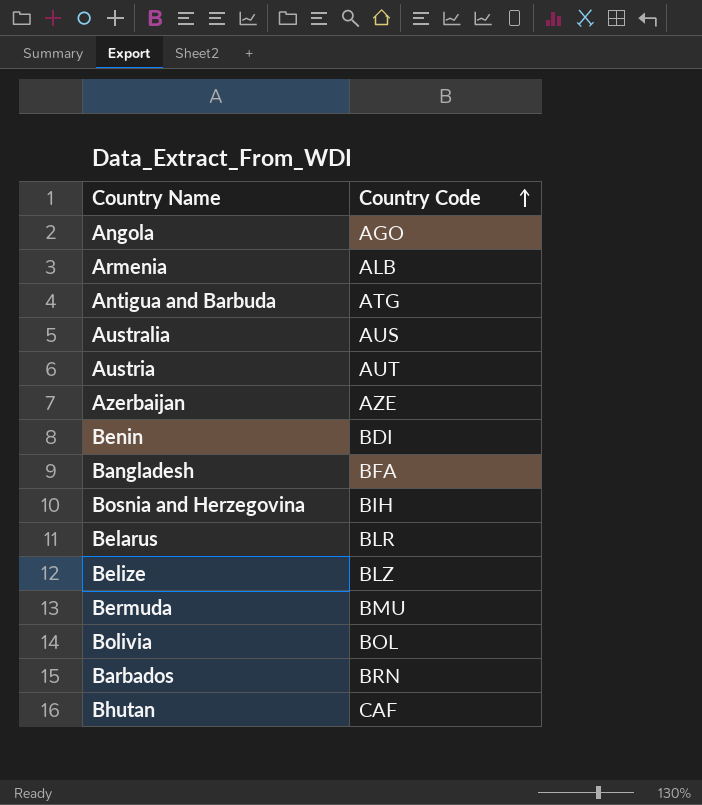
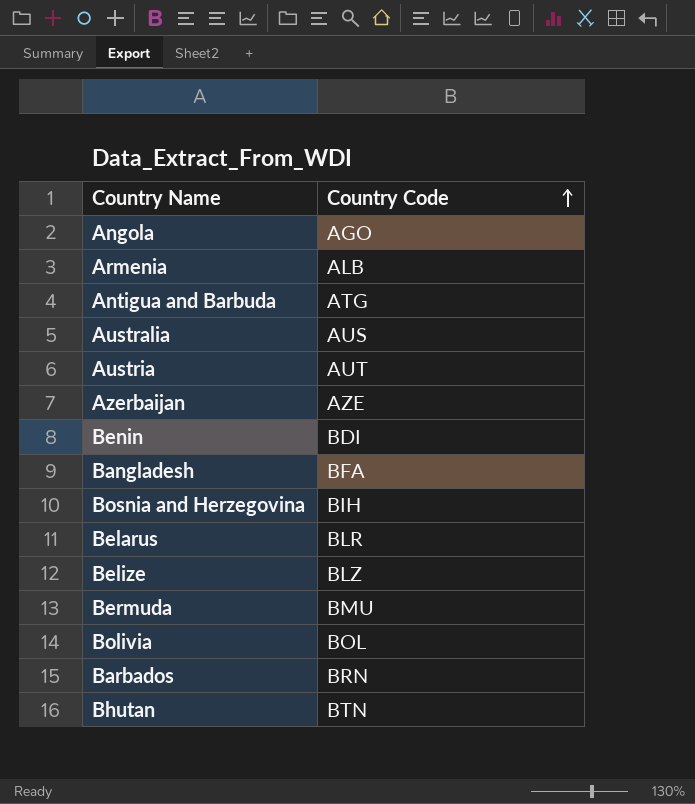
Bhutan | Country Code: CAF -> BTN

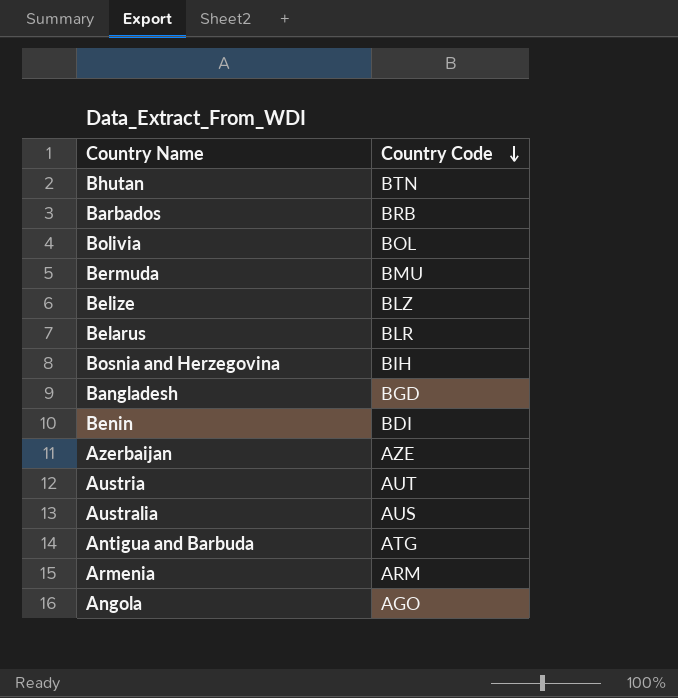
row order: Country Code ascending -> Country Code descending
Barbados | Country Code: BRN -> BRB
Bangladesh | Country Code: BFA -> BGD
Armenia | Country Code: ALB -> ARM

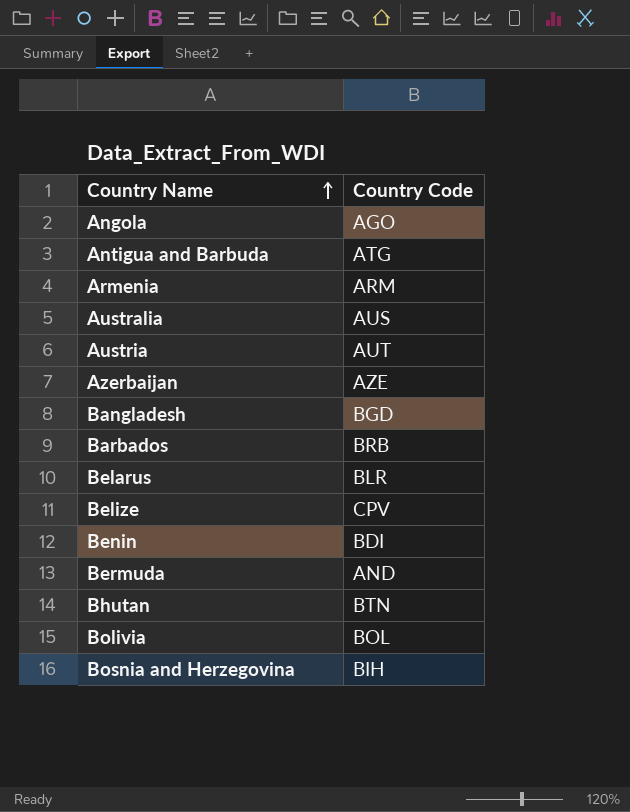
row order: Country Code descending -> Country Name ascending
Belize | Country Code: BLZ -> CPV
Bermuda | Country Code: BMU -> AND

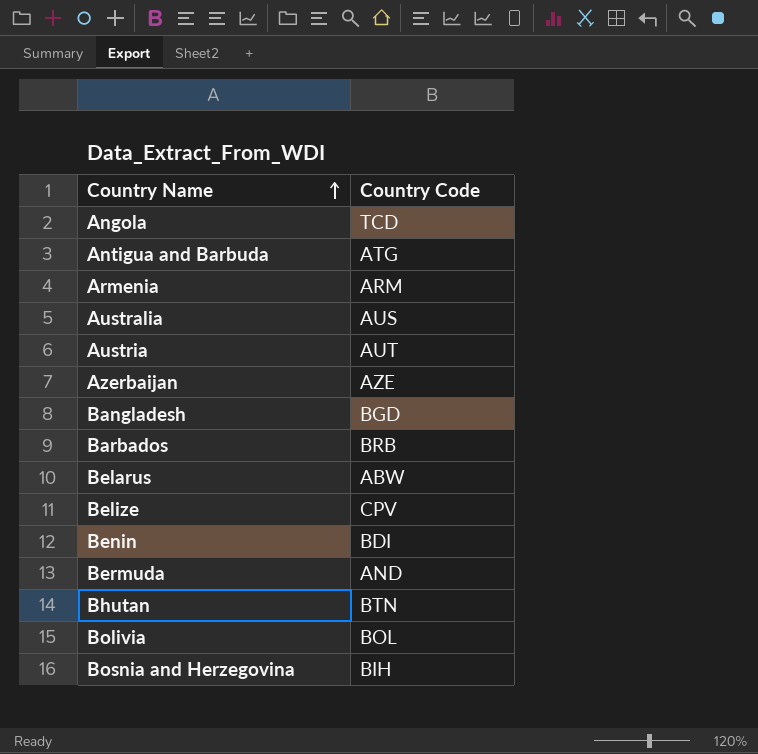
Angola | Country Code: AGO -> TCD
Belarus | Country Code: BLR -> ABW

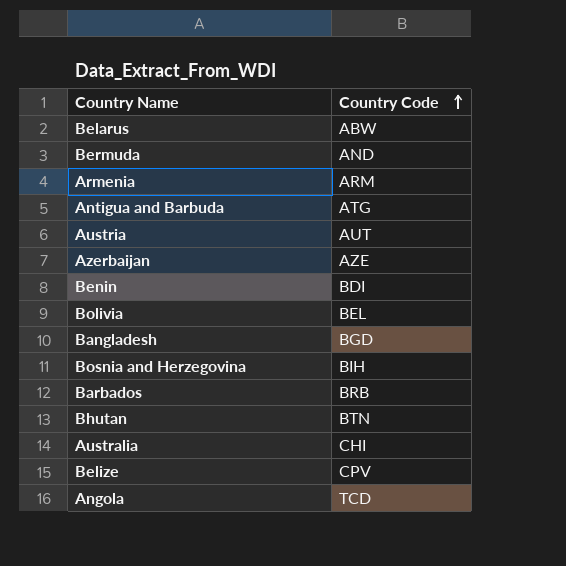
row order: Country Name ascending -> Country Code ascending
Bolivia | Country Code: BOL -> BEL
Australia | Country Code: AUS -> CHI

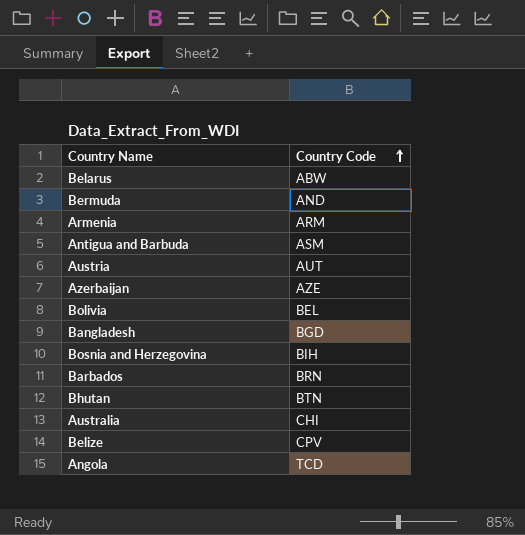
row Benin: BDI -> none
Antigua and Barbuda | Country Code: ATG -> ASM
Barbados | Country Code: BRB -> BRN

